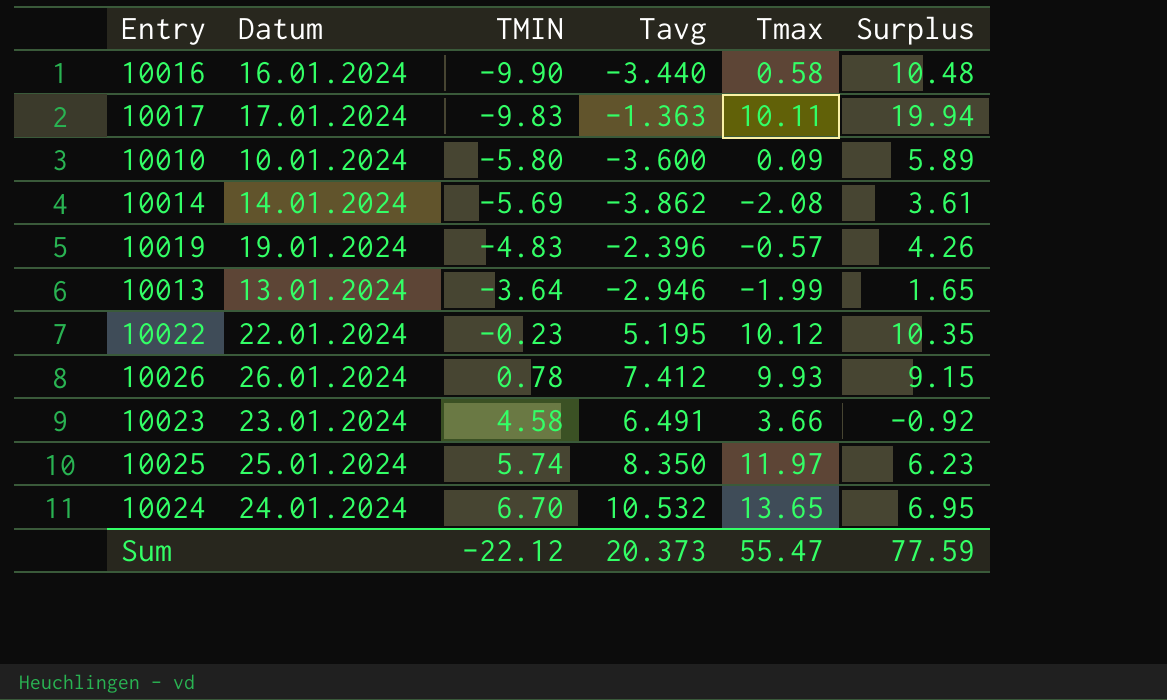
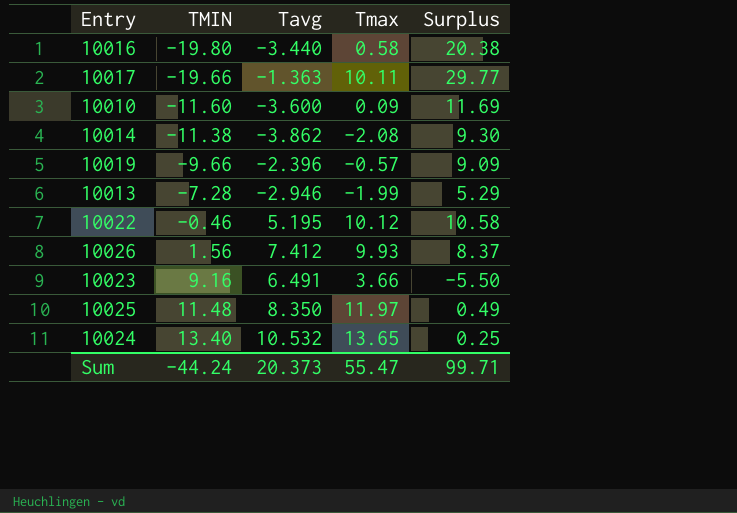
column Datum | position: 2 -> none
10016 | TMIN: -9.90 -> -19.80
10016 | Surplus: 10.48 -> 20.38
10017 | TMIN: -9.83 -> -19.66
10017 | Surplus: 19.94 -> 29.77
10010 | TMIN: -5.80 -> -11.60
10010 | Surplus: 5.89 -> 11.69
10014 | TMIN: -5.69 -> -11.38
10014 | Surplus: 3.61 -> 9.30
10019 | TMIN: -4.83 -> -9.66
10019 | Surplus: 4.26 -> 9.09
10013 | TMIN: -3.64 -> -7.28
10013 | Surplus: 1.65 -> 5.29
10022 | TMIN: -0.23 -> -0.46
10022 | Surplus: 10.35 -> 10.58
10026 | TMIN: 0.78 -> 1.56
10026 | Surplus: 9.15 -> 8.37
10023 | TMIN: 4.58 -> 9.16
10023 | Surplus: -0.92 -> -5.50
10025 | TMIN: 5.74 -> 11.48
10025 | Surplus: 6.23 -> 0.49
10024 | TMIN: 6.70 -> 13.40
10024 | Surplus: 6.95 -> 0.25
Sum | TMIN: -22.12 -> -44.24
Sum | Surplus: 77.59 -> 99.71

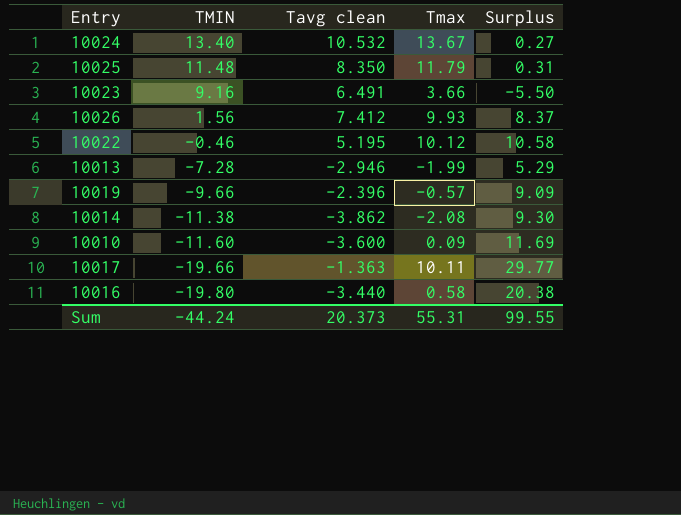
row order: TMIN ascending -> TMIN descending
column name: Tavg -> Tavg clean
10024 | Tmax: 13.65 -> 13.67
10024 | Surplus: 0.25 -> 0.27
10025 | Tmax: 11.97 -> 11.79
10025 | Surplus: 0.49 -> 0.31
Sum | Tmax: 55.47 -> 55.31
Sum | Surplus: 99.71 -> 99.55

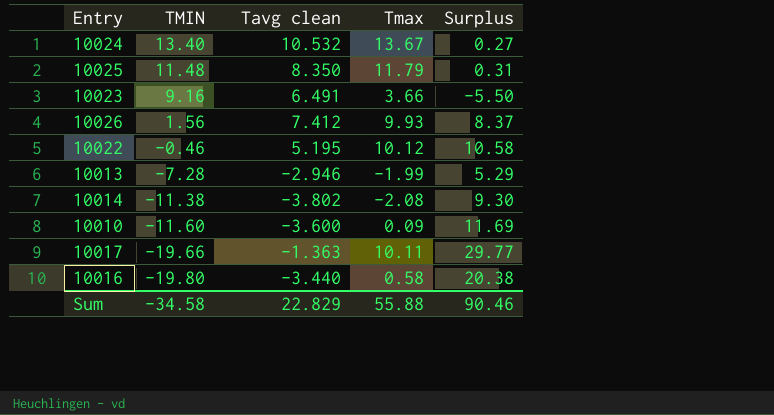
row 10019: -9.66 | -2.396 | -0.57 | 9.09 -> none
10014 | Tavg clean: -3.862 -> -3.802
Sum | TMIN: -44.24 -> -34.58
Sum | Tavg clean: 20.373 -> 22.829
Sum | Tmax: 55.31 -> 55.88
Sum | Surplus: 99.55 -> 90.46

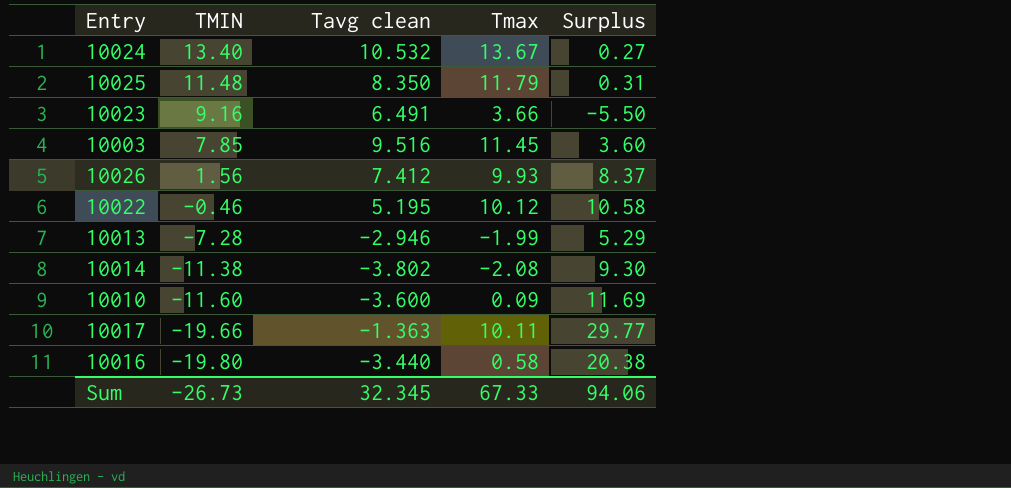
row 10003: none -> 7.85 | 9.516 | 11.45 | 3.60
Sum | TMIN: -34.58 -> -26.73
Sum | Tavg clean: 22.829 -> 32.345
Sum | Tmax: 55.88 -> 67.33
Sum | Surplus: 90.46 -> 94.06

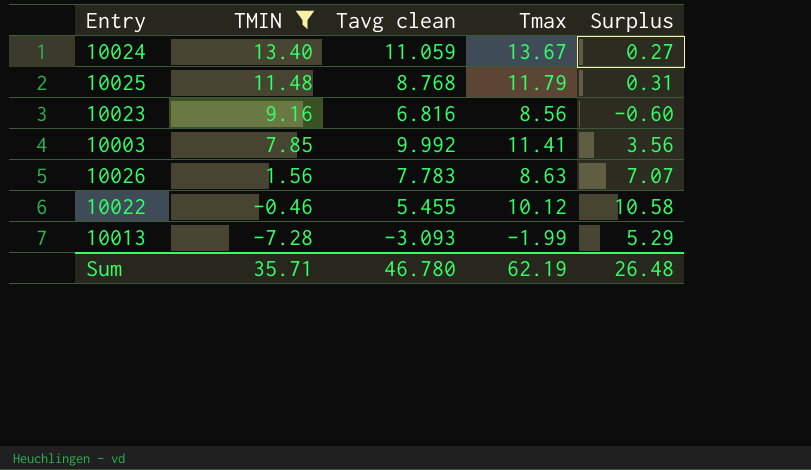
filter: none -> TMIN >= -7.28
10024 | Tavg clean: 10.532 -> 11.059
10025 | Tavg clean: 8.350 -> 8.768
10023 | Tavg clean: 6.491 -> 6.816
10023 | Tmax: 3.66 -> 8.56
10023 | Surplus: -5.50 -> -0.60
10003 | Tavg clean: 9.516 -> 9.992
10003 | Tmax: 11.45 -> 11.41
10003 | Surplus: 3.60 -> 3.56
10026 | Tavg clean: 7.412 -> 7.783
10026 | Tmax: 9.93 -> 8.63
10026 | Surplus: 8.37 -> 7.07
10022 | Tavg clean: 5.195 -> 5.455
10013 | Tavg clean: -2.946 -> -3.093
Sum | TMIN: -26.73 -> 35.71
Sum | Tavg clean: 32.345 -> 46.780
Sum | Tmax: 67.33 -> 62.19
Sum | Surplus: 94.06 -> 26.48

